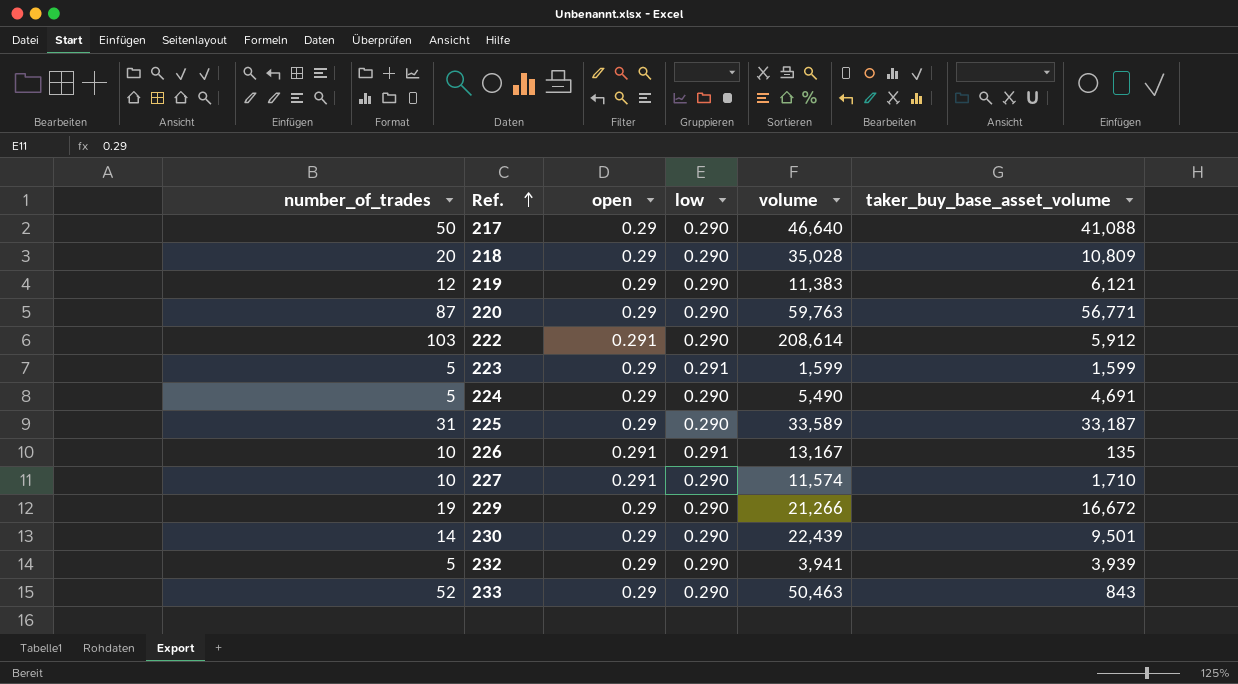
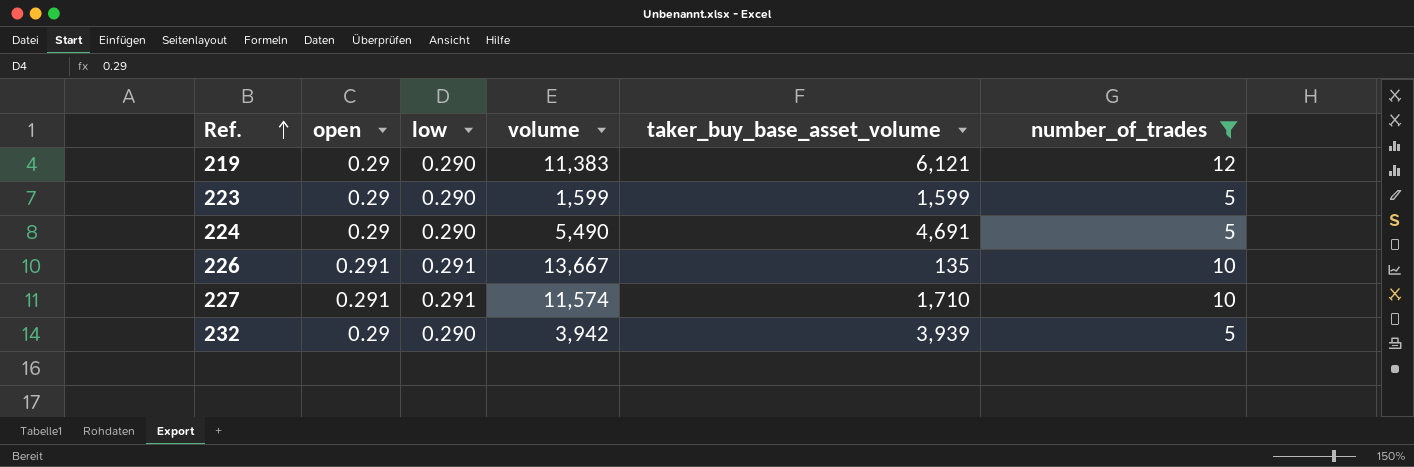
filter: none -> number_of_trades <= 12
column number_of_trades | position: 1 -> 6
223 | low: 0.291 -> 0.290
226 | volume: 13,167 -> 13,667
227 | low: 0.290 -> 0.291
232 | volume: 3,941 -> 3,942

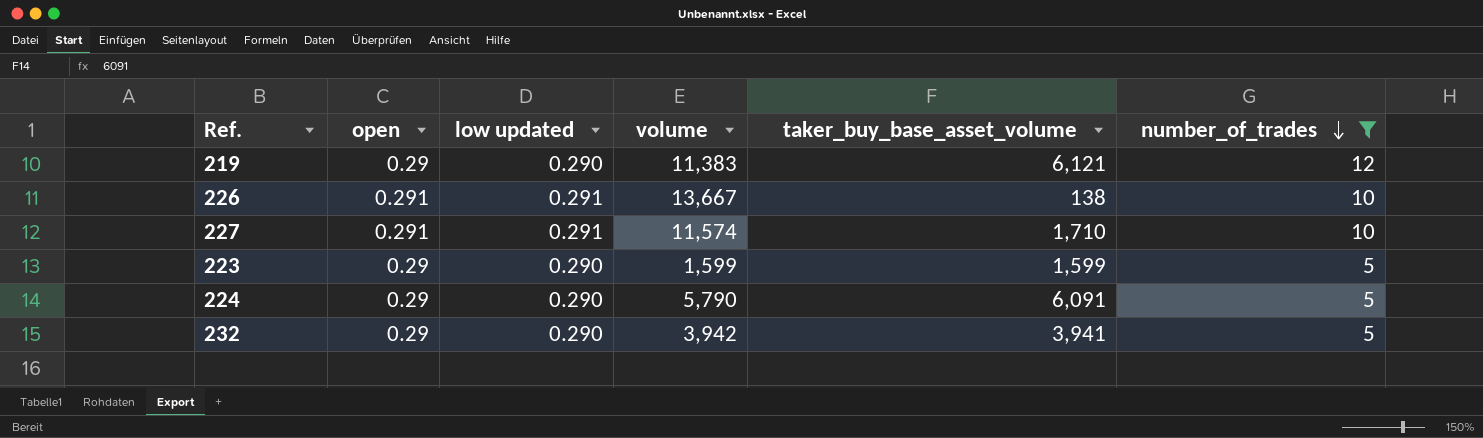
row order: Ref. ascending -> number_of_trades descending
column name: low -> low updated
226 | taker_buy_base_asset_volume: 135 -> 138
224 | volume: 5,490 -> 5,790
224 | taker_buy_base_asset_volume: 4,691 -> 6,091
232 | taker_buy_base_asset_volume: 3,939 -> 3,941

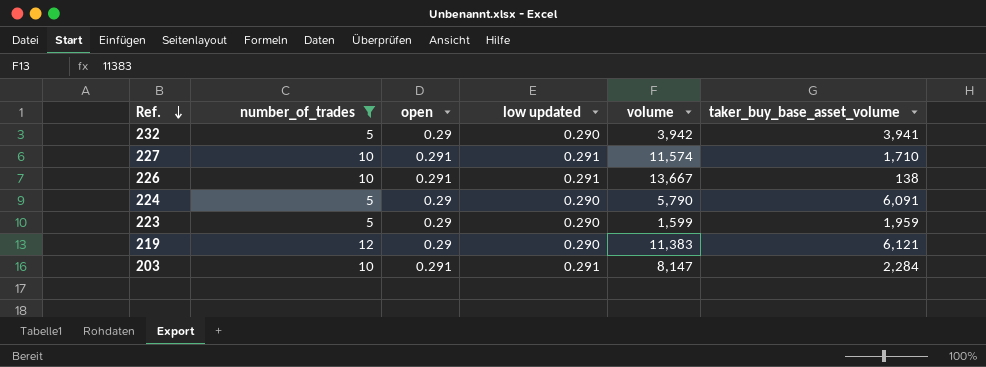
row order: number_of_trades descending -> Ref. descending
column number_of_trades | position: 6 -> 2
223 | taker_buy_base_asset_volume: 1,599 -> 1,959
row 203: none -> 10 | 0.291 | 0.291 | 8,147 | 2,284

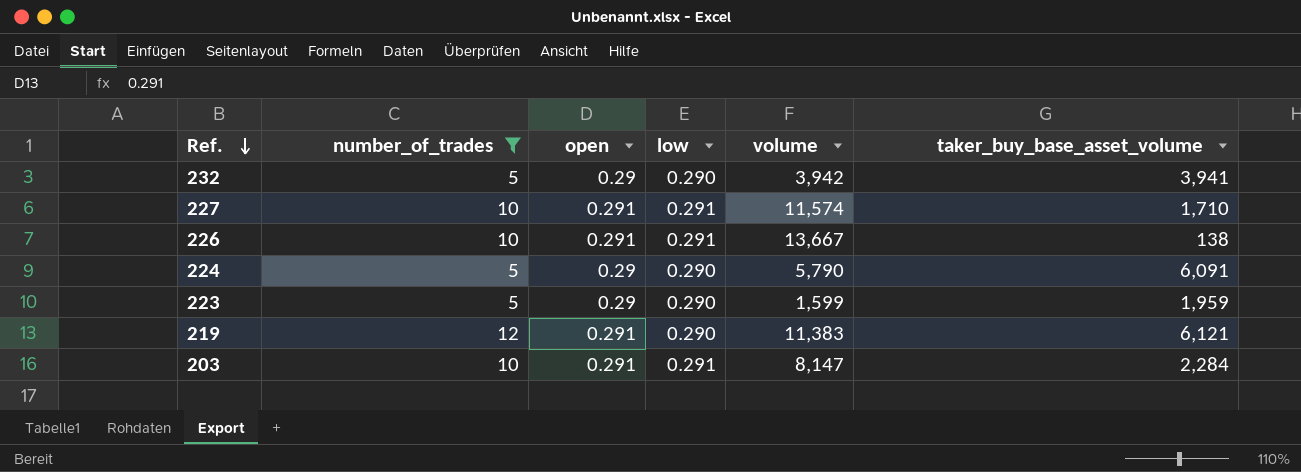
column name: low updated -> low
219 | open: 0.29 -> 0.291

